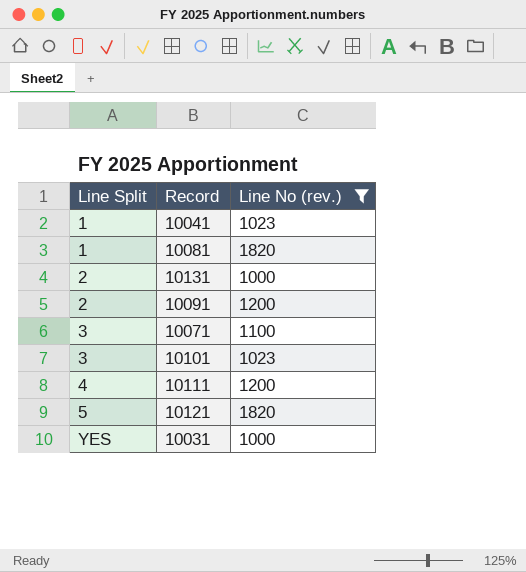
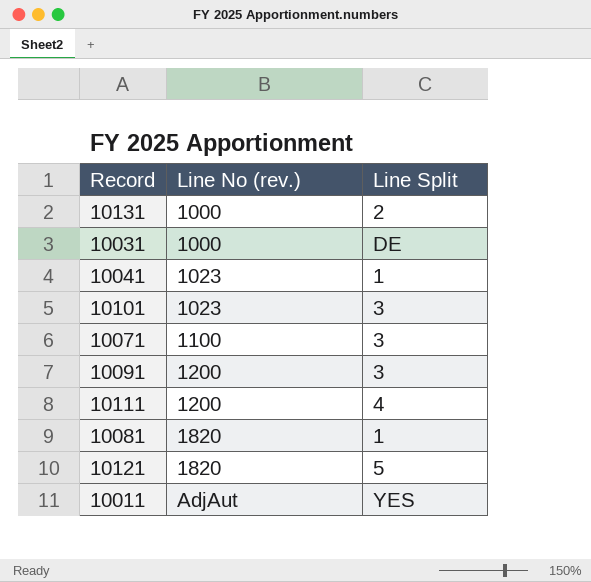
filter: Line No (rev.) != AdjAut -> none
row order: Line Split ascending -> Line No (rev.) ascending
column Line Split | position: 1 -> 3
10031 | Line Split: YES -> DE
10091 | Line Split: 2 -> 3

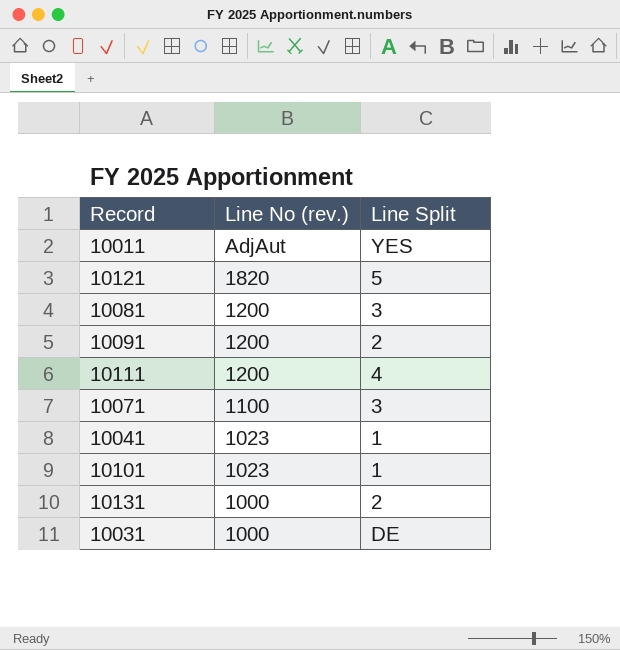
row order: Line No (rev.) ascending -> Line No (rev.) descending
10081 | Line No (rev.): 1820 -> 1200
10081 | Line Split: 1 -> 3
10091 | Line Split: 3 -> 2
10101 | Line Split: 3 -> 1

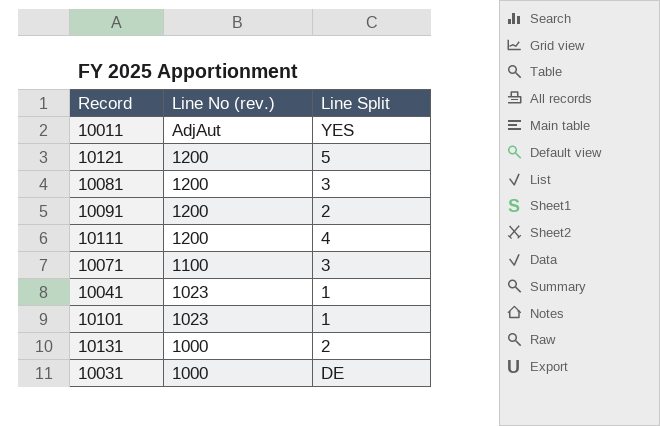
10121 | Line No (rev.): 1820 -> 1200

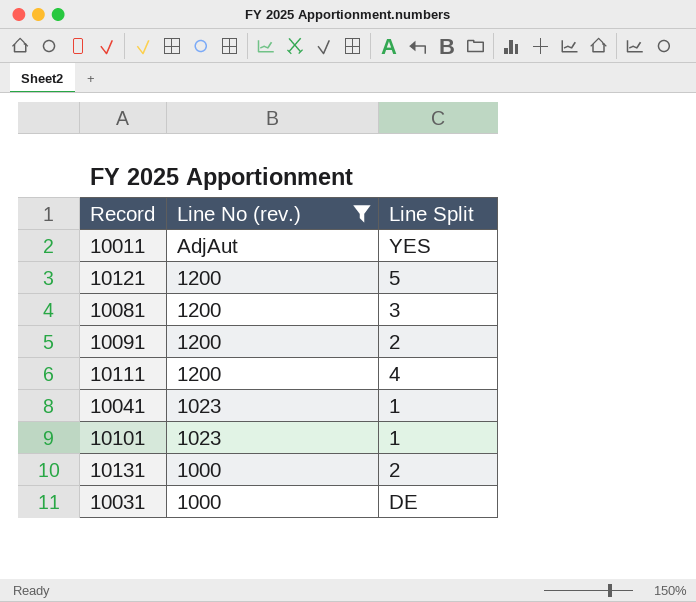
filter: none -> Line No (rev.) != 1100

